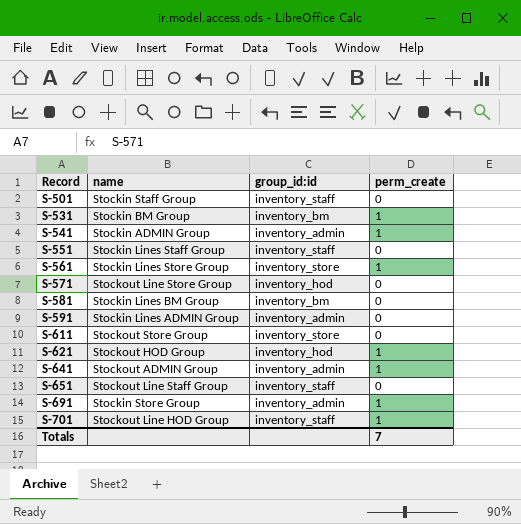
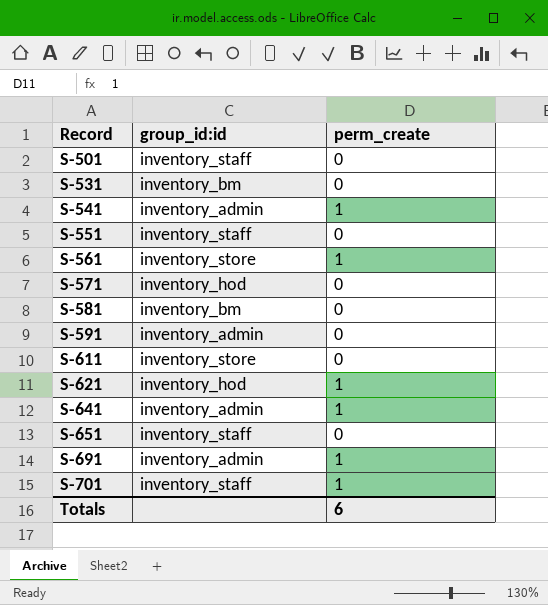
column name | position: 2 -> none
S-531 | perm_create: 1 -> 0
Totals | perm_create: 7 -> 6

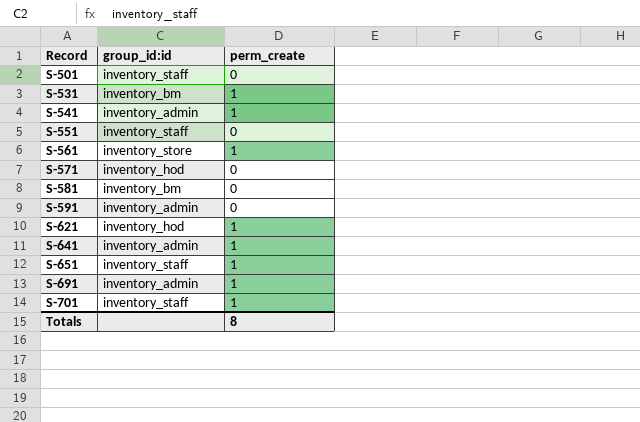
row S-611: inventory_store | 0 -> none
S-531 | perm_create: 0 -> 1
S-651 | perm_create: 0 -> 1
Totals | perm_create: 6 -> 8

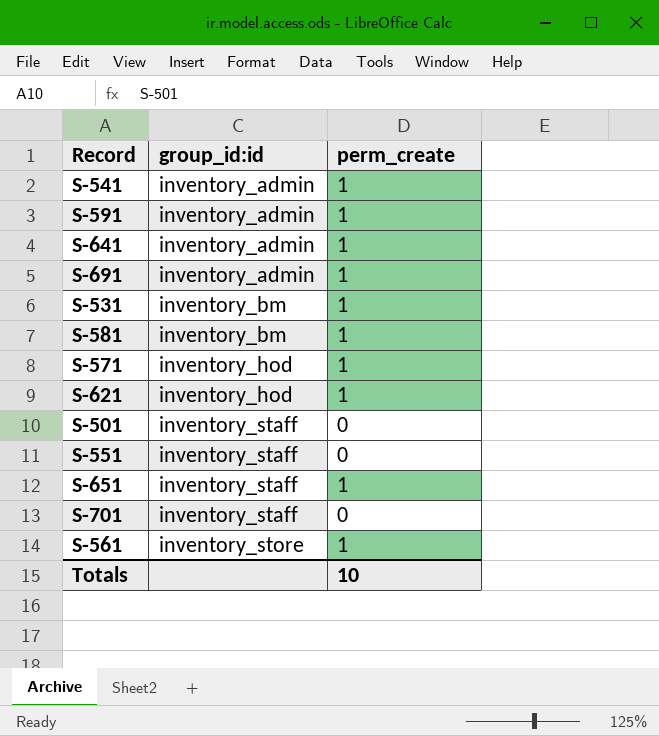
row order: Record ascending -> group_id:id ascending
S-591 | perm_create: 0 -> 1
S-581 | perm_create: 0 -> 1
S-571 | perm_create: 0 -> 1
S-701 | perm_create: 1 -> 0
Totals | perm_create: 8 -> 10

